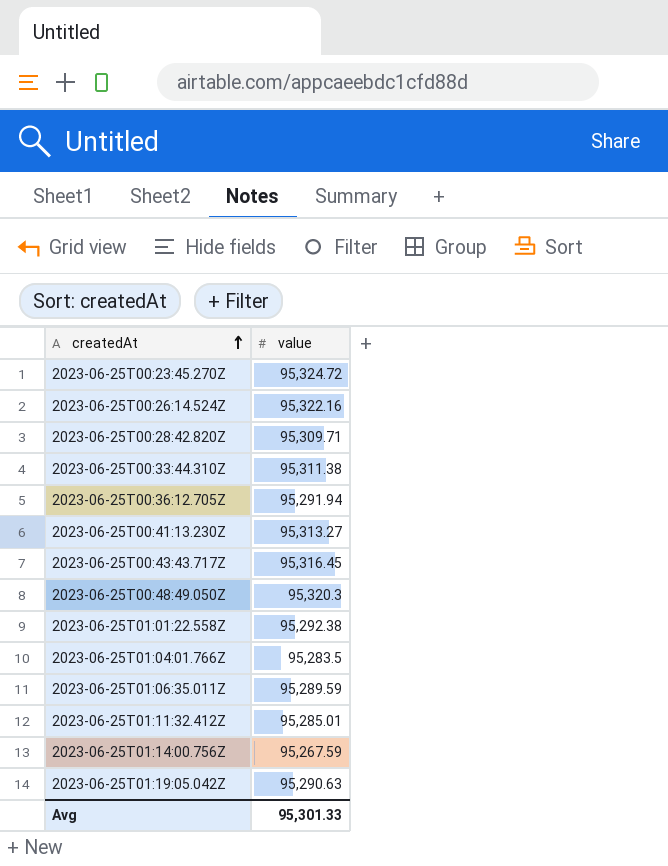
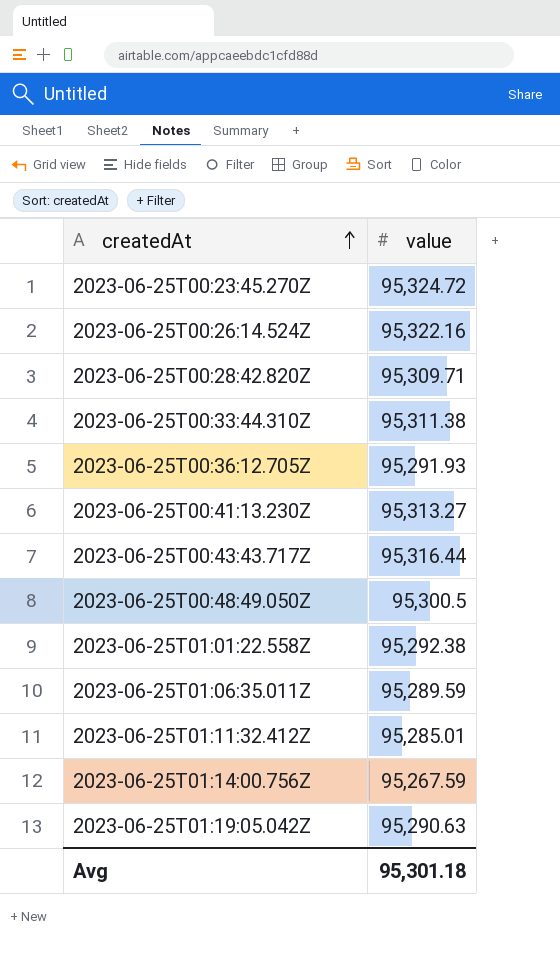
row 2023-06-25T01:04:01.766Z: 95,283.5 -> none
2023-06-25T00:36:12.705Z | value: 95,291.94 -> 95,291.93
2023-06-25T00:43:43.717Z | value: 95,316.45 -> 95,316.44
2023-06-25T00:48:49.050Z | value: 95,320.3 -> 95,300.5
Avg | value: 95,301.33 -> 95,301.18

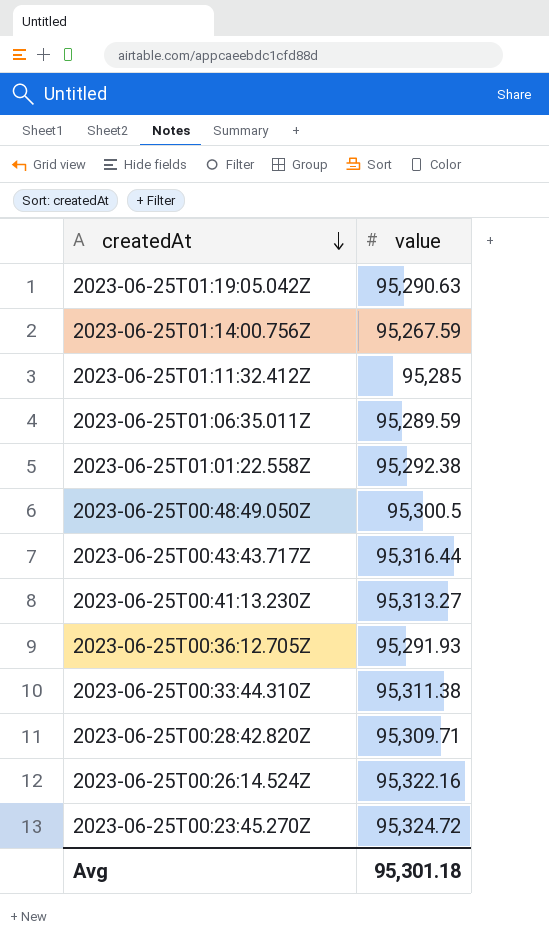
row order: createdAt ascending -> createdAt descending
2023-06-25T01:11:32.412Z | value: 95,285.01 -> 95,285

